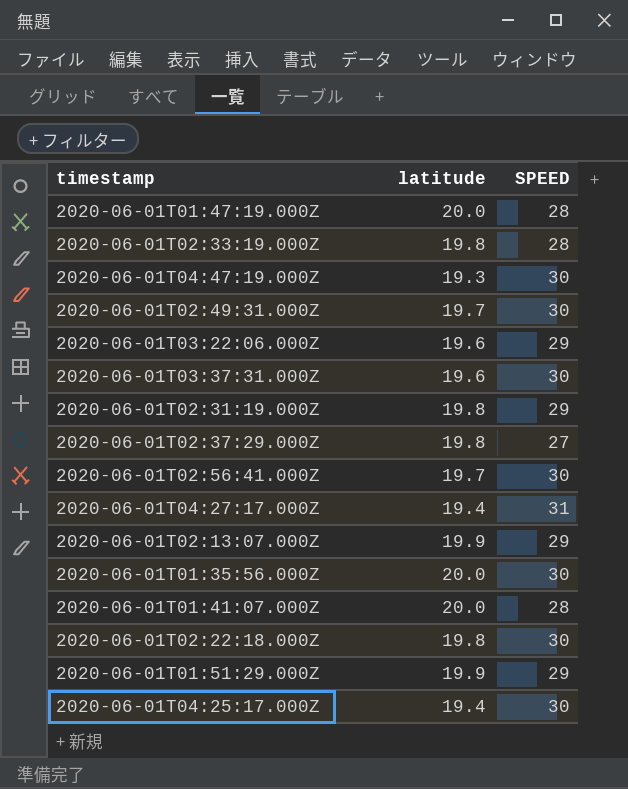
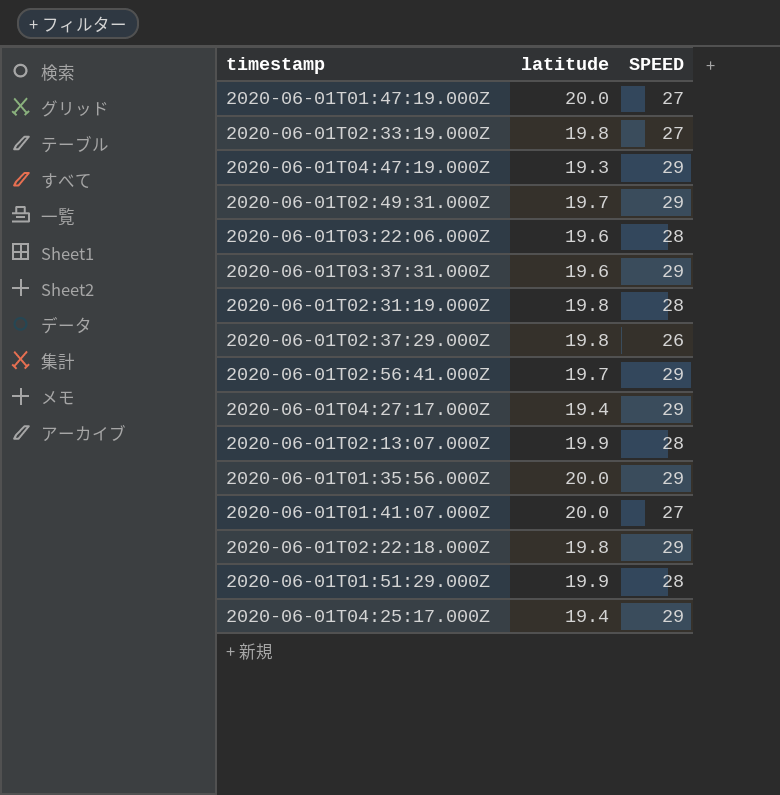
2020-06-01T01:47:19.000Z | SPEED: 28 -> 27
2020-06-01T02:33:19.000Z | SPEED: 28 -> 27
2020-06-01T04:47:19.000Z | SPEED: 30 -> 29
2020-06-01T02:49:31.000Z | SPEED: 30 -> 29
2020-06-01T03:22:06.000Z | SPEED: 29 -> 28
2020-06-01T03:37:31.000Z | SPEED: 30 -> 29
2020-06-01T02:31:19.000Z | SPEED: 29 -> 28
2020-06-01T02:37:29.000Z | SPEED: 27 -> 26
2020-06-01T02:56:41.000Z | SPEED: 30 -> 29
2020-06-01T04:27:17.000Z | SPEED: 31 -> 29
2020-06-01T02:13:07.000Z | SPEED: 29 -> 28
2020-06-01T01:35:56.000Z | SPEED: 30 -> 29
2020-06-01T01:41:07.000Z | SPEED: 28 -> 27
2020-06-01T02:22:18.000Z | SPEED: 30 -> 29
2020-06-01T01:51:29.000Z | SPEED: 29 -> 28
2020-06-01T04:25:17.000Z | SPEED: 30 -> 29

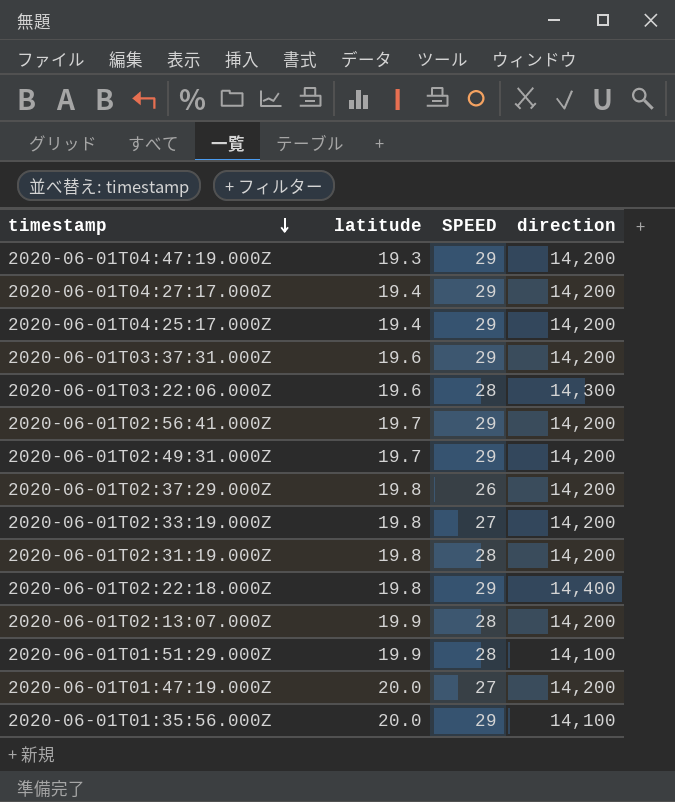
row order: none -> timestamp descending
column direction | position: none -> 4
row 2020-06-01T01:41:07.000Z: 20.0 | 27 -> none

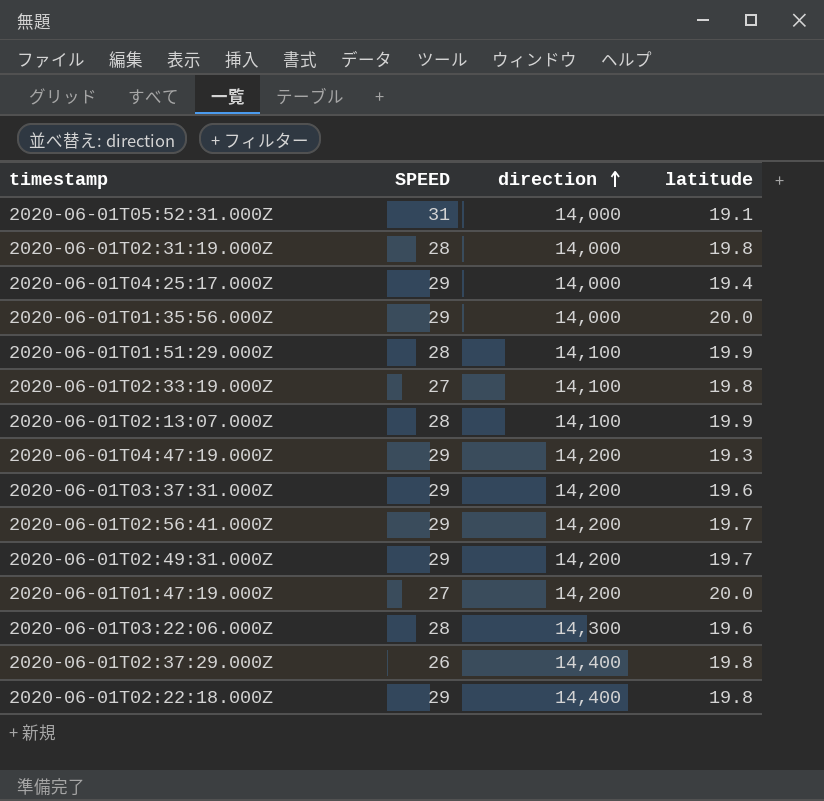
row order: timestamp descending -> direction ascending
column latitude | position: 2 -> 4
row 2020-06-01T04:27:17.000Z: 19.4 | 29 | 14,200 -> none
row 2020-06-01T05:52:31.000Z: none -> 31 | 14,000 | 19.1
2020-06-01T02:31:19.000Z | direction: 14,200 -> 14,000
2020-06-01T04:25:17.000Z | direction: 14,200 -> 14,000
2020-06-01T01:35:56.000Z | direction: 14,100 -> 14,000
2020-06-01T02:33:19.000Z | direction: 14,200 -> 14,100
2020-06-01T02:13:07.000Z | direction: 14,200 -> 14,100
2020-06-01T02:37:29.000Z | direction: 14,200 -> 14,400

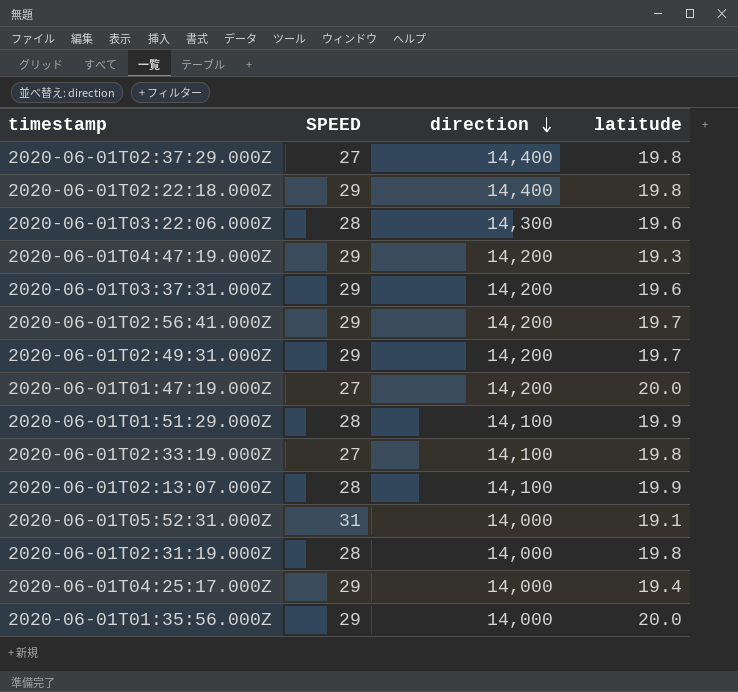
row order: direction ascending -> direction descending
2020-06-01T02:37:29.000Z | SPEED: 26 -> 27

